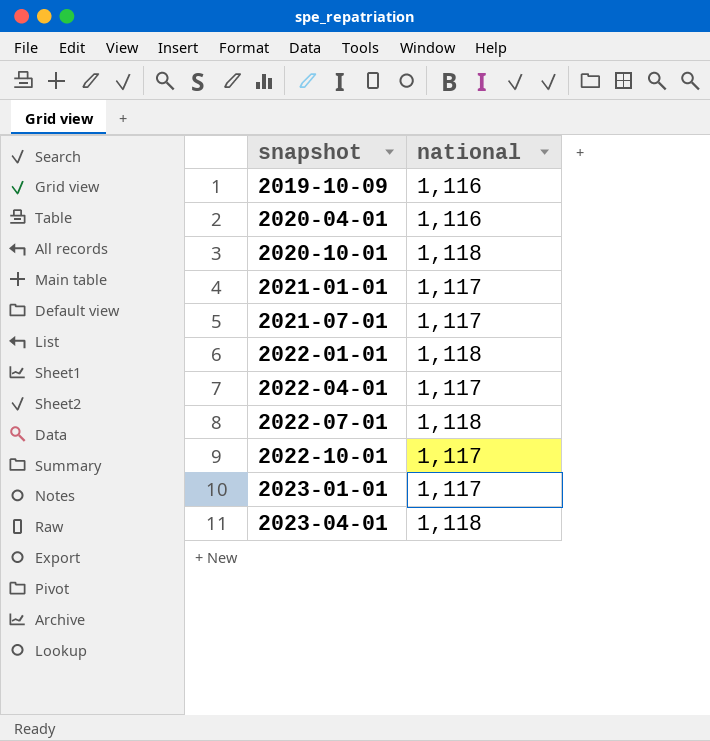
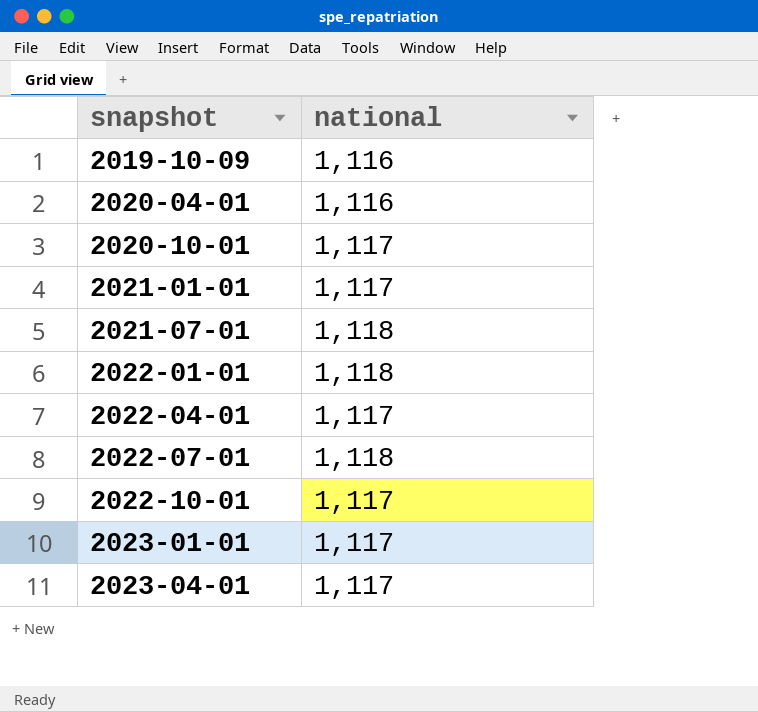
2020-10-01 | national: 1,118 -> 1,117
2021-07-01 | national: 1,117 -> 1,118
2023-04-01 | national: 1,118 -> 1,117

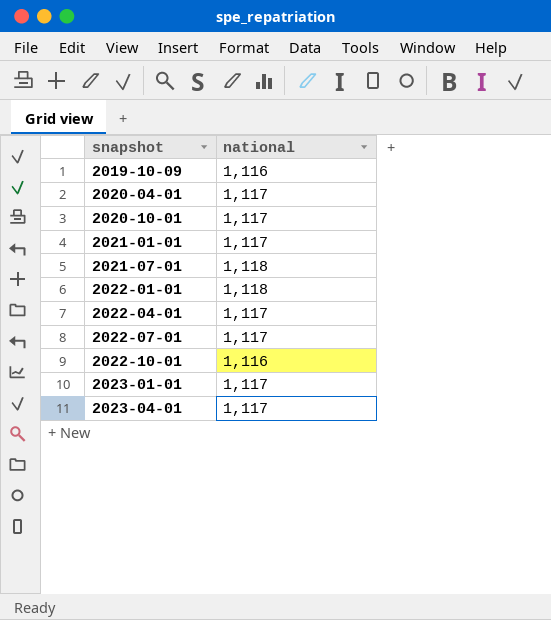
2020-04-01 | national: 1,116 -> 1,117
2022-07-01 | national: 1,118 -> 1,117
2022-10-01 | national: 1,117 -> 1,116

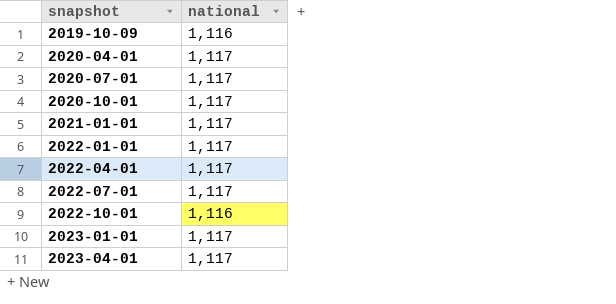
row 2021-07-01: 1,118 -> none
row 2020-07-01: none -> 1,117
2022-01-01 | national: 1,118 -> 1,117

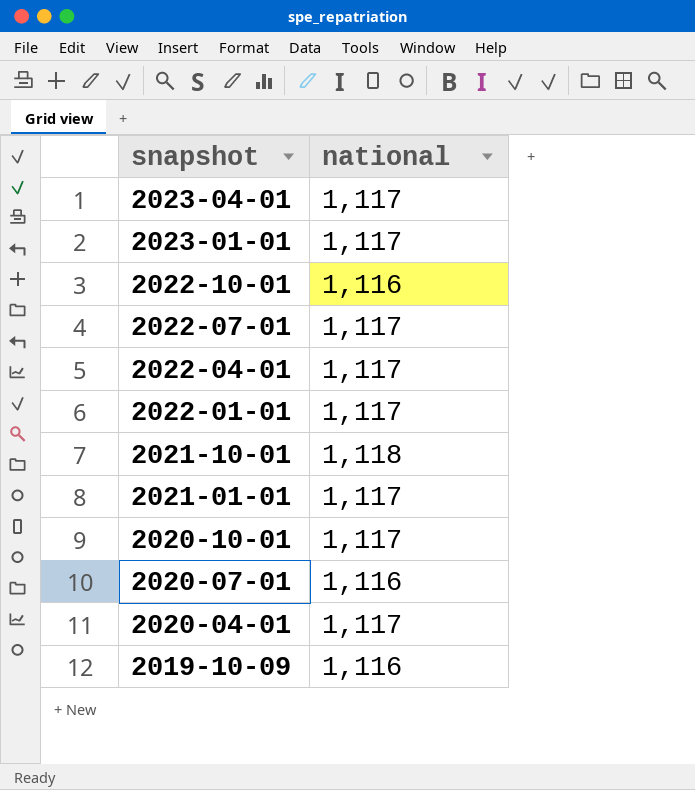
row order: snapshot ascending -> snapshot descending
row 2021-10-01: none -> 1,118
2020-07-01 | national: 1,117 -> 1,116

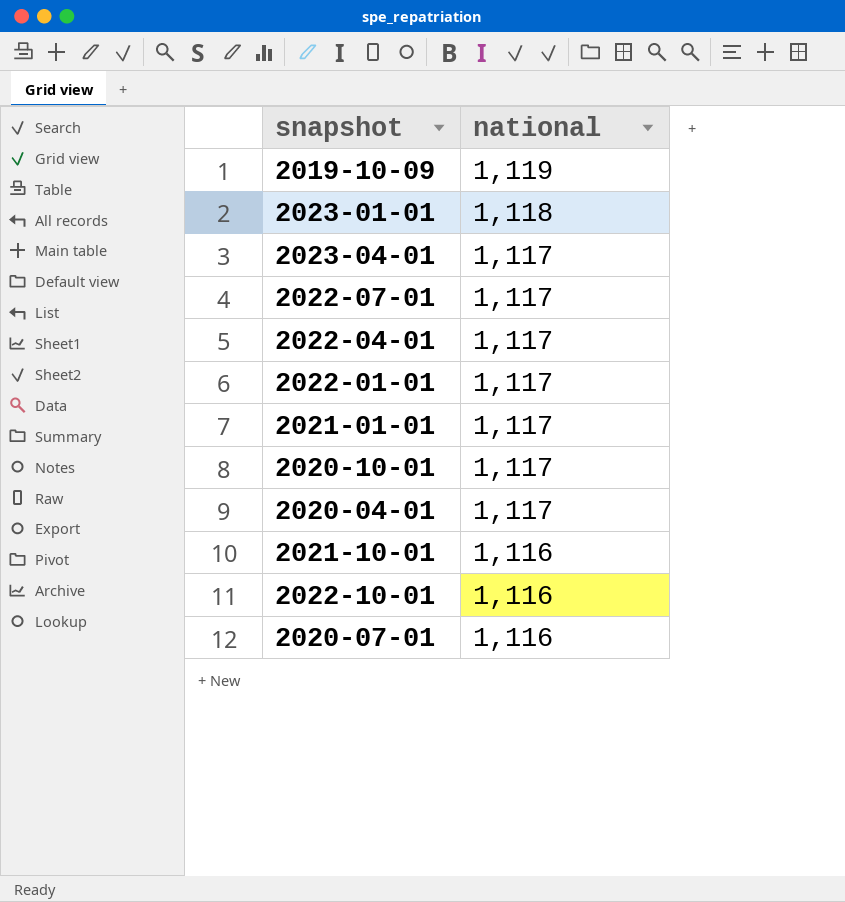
row order: snapshot descending -> national descending
2019-10-09 | national: 1,116 -> 1,119
2023-01-01 | national: 1,117 -> 1,118
2021-10-01 | national: 1,118 -> 1,116

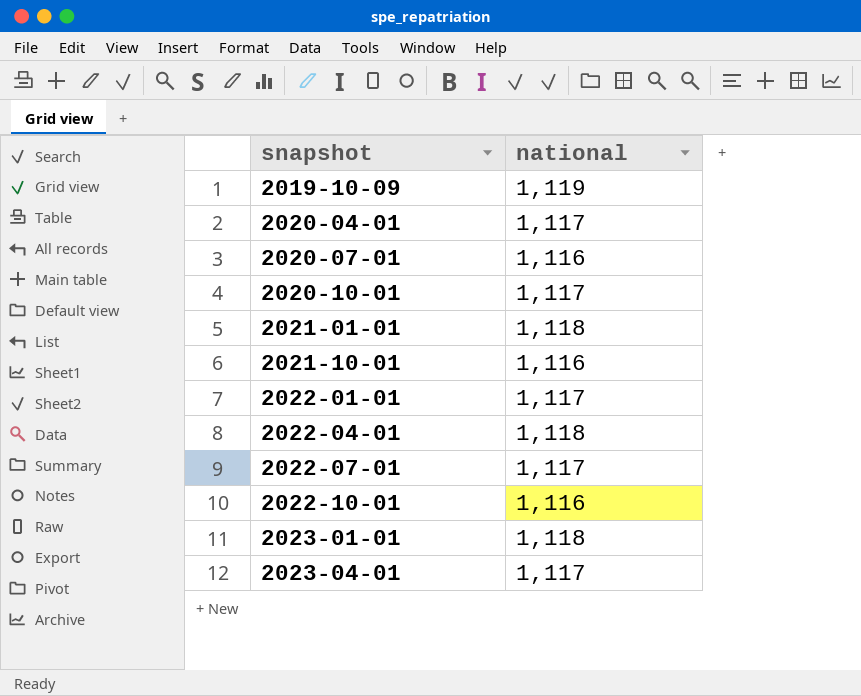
row order: national descending -> snapshot ascending
2021-01-01 | national: 1,117 -> 1,118
2022-04-01 | national: 1,117 -> 1,118

